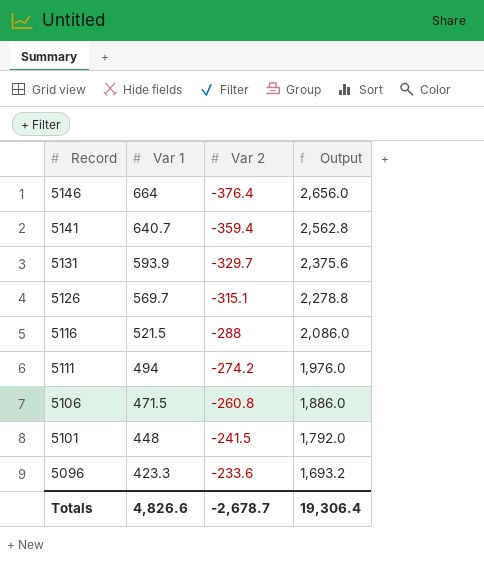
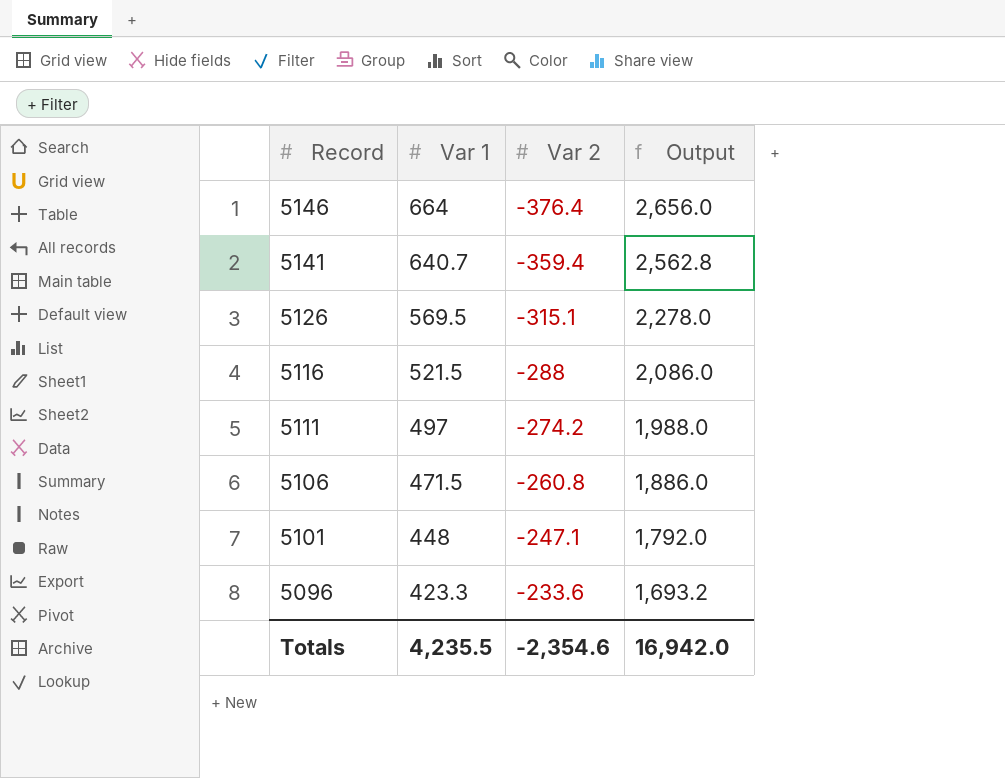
row 5131: 593.9 | -329.7 | 2,375.6 -> none
5126 | Var 1: 569.7 -> 569.5
5126 | Output: 2,278.8 -> 2,278.0
5111 | Var 1: 494 -> 497
5111 | Output: 1,976.0 -> 1,988.0
5101 | Var 2: -241.5 -> -247.1
Totals | Var 1: 4,826.6 -> 4,235.5
Totals | Var 2: -2,678.7 -> -2,354.6
Totals | Output: 19,306.4 -> 16,942.0

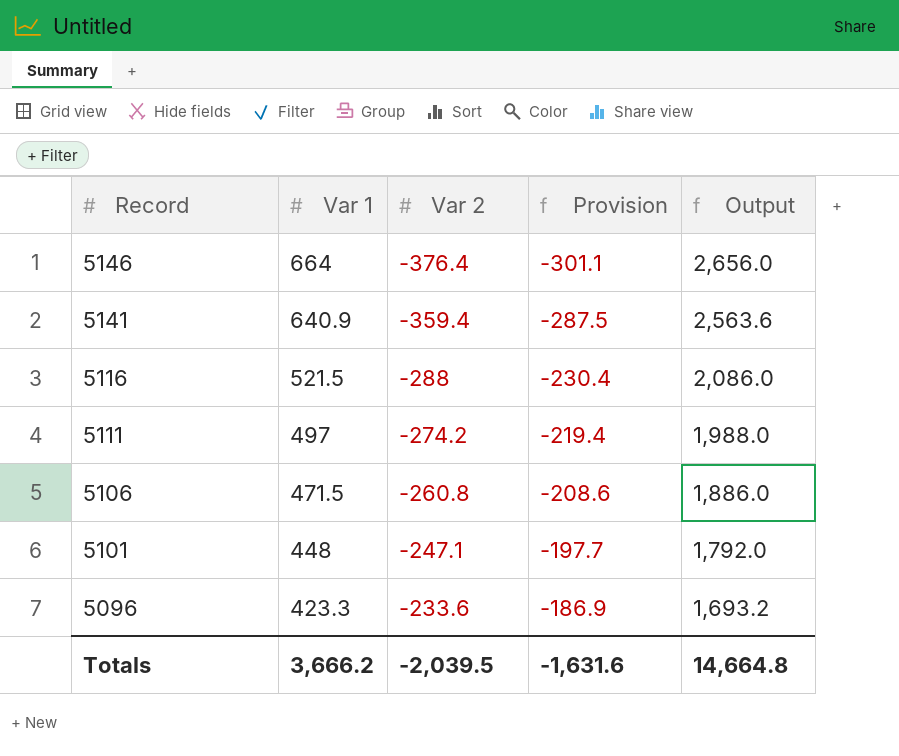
column Provision | formula: none -> [Var 2] * 0.8
row 5126: 569.5 | -315.1 | 2,278.0 -> none
5141 | Var 1: 640.7 -> 640.9
5141 | Output: 2,562.8 -> 2,563.6
Totals | Var 1: 4,235.5 -> 3,666.2
Totals | Var 2: -2,354.6 -> -2,039.5
Totals | Output: 16,942.0 -> 14,664.8

